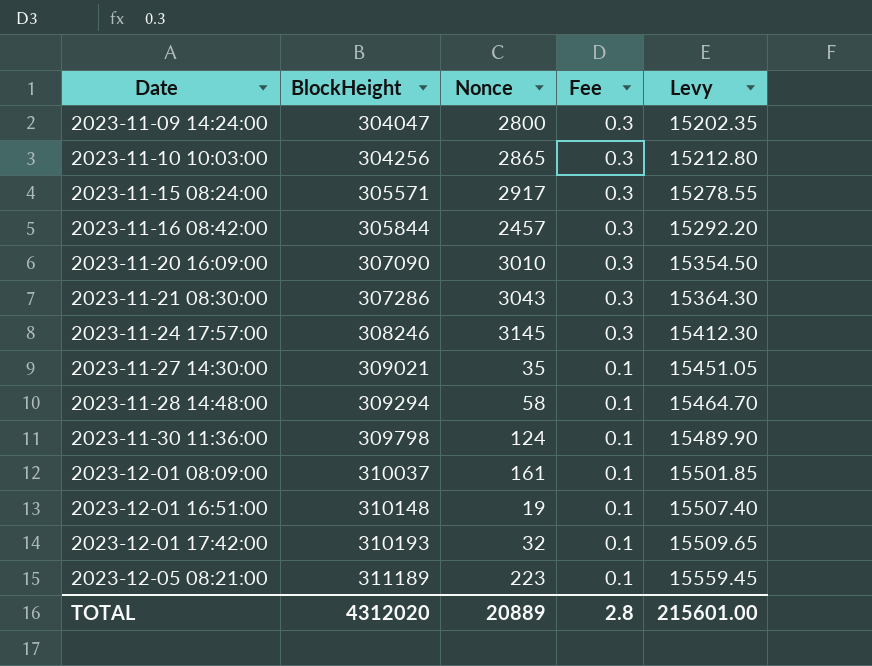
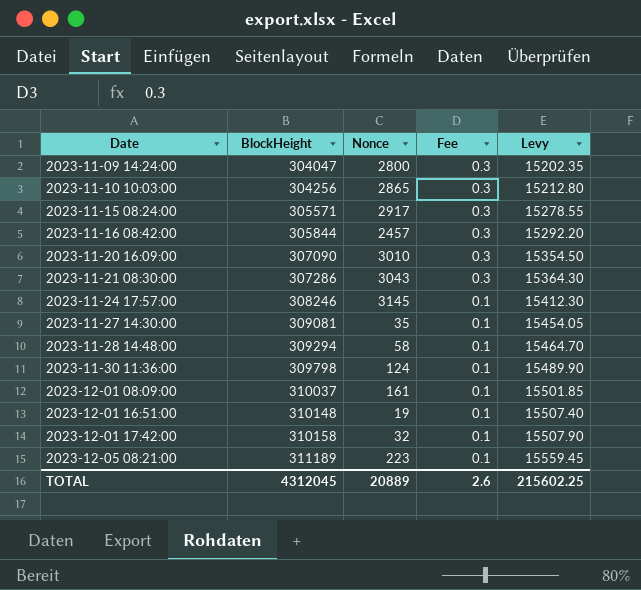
2023-11-24 17:57:00 | Fee: 0.3 -> 0.1
2023-11-27 14:30:00 | BlockHeight: 309021 -> 309081
2023-11-27 14:30:00 | Levy: 15451.05 -> 15454.05
2023-12-01 17:42:00 | BlockHeight: 310193 -> 310158
2023-12-01 17:42:00 | Levy: 15509.65 -> 15507.90
TOTAL | BlockHeight: 4312020 -> 4312045
TOTAL | Fee: 2.8 -> 2.6
TOTAL | Levy: 215601.00 -> 215602.25

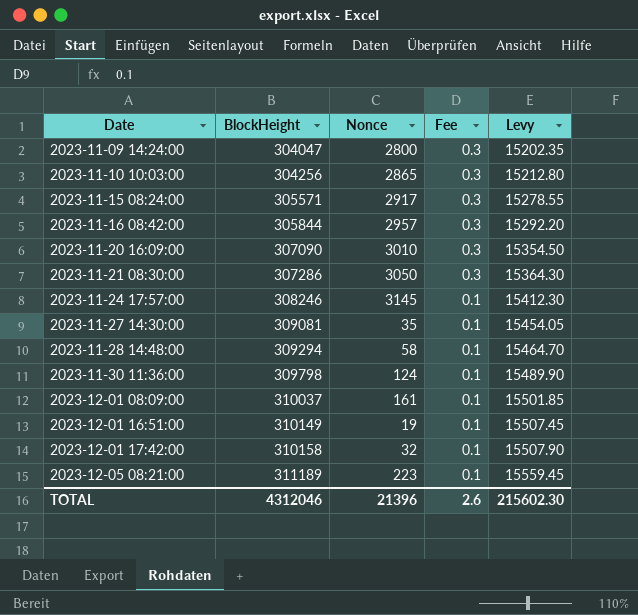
2023-11-16 08:42:00 | Nonce: 2457 -> 2957
2023-11-21 08:30:00 | Nonce: 3043 -> 3050
2023-12-01 16:51:00 | BlockHeight: 310148 -> 310149
2023-12-01 16:51:00 | Levy: 15507.40 -> 15507.45
TOTAL | BlockHeight: 4312045 -> 4312046
TOTAL | Nonce: 20889 -> 21396
TOTAL | Levy: 215602.25 -> 215602.30

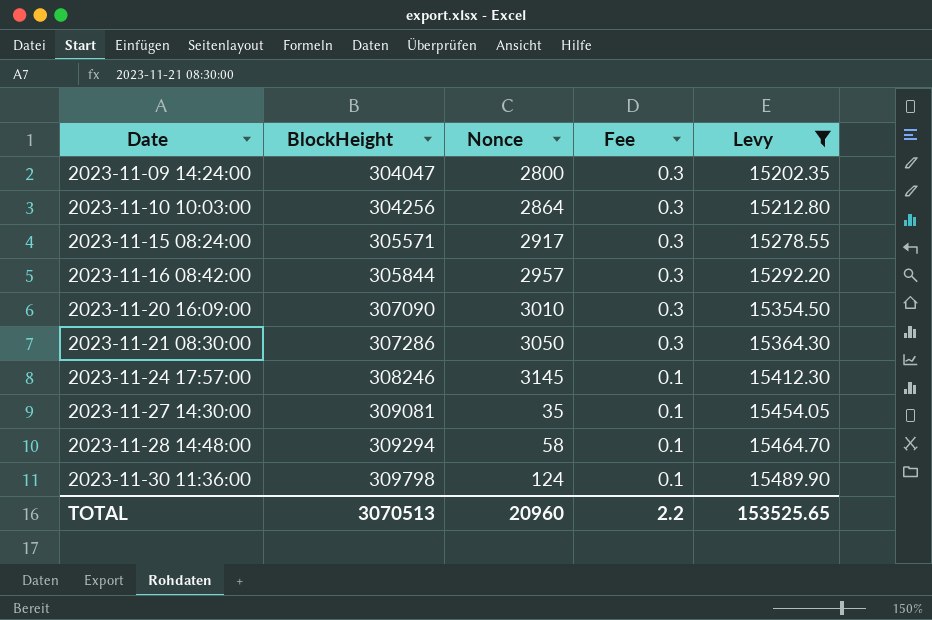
filter: none -> Levy <= 15489.90
2023-11-10 10:03:00 | Nonce: 2865 -> 2864
TOTAL | BlockHeight: 4312046 -> 3070513
TOTAL | Nonce: 21396 -> 20960
TOTAL | Fee: 2.6 -> 2.2
TOTAL | Levy: 215602.30 -> 153525.65

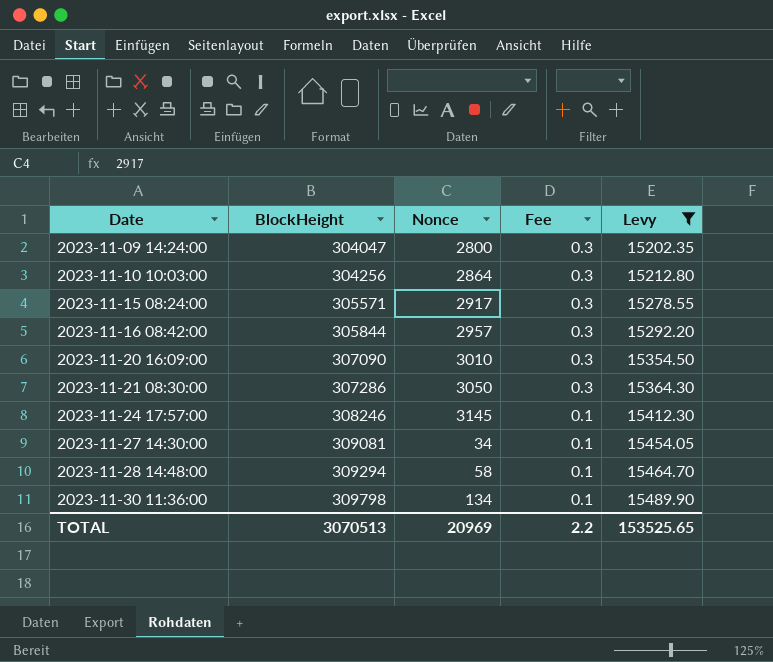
2023-11-27 14:30:00 | Nonce: 35 -> 34
2023-11-30 11:36:00 | Nonce: 124 -> 134
TOTAL | Nonce: 20960 -> 20969

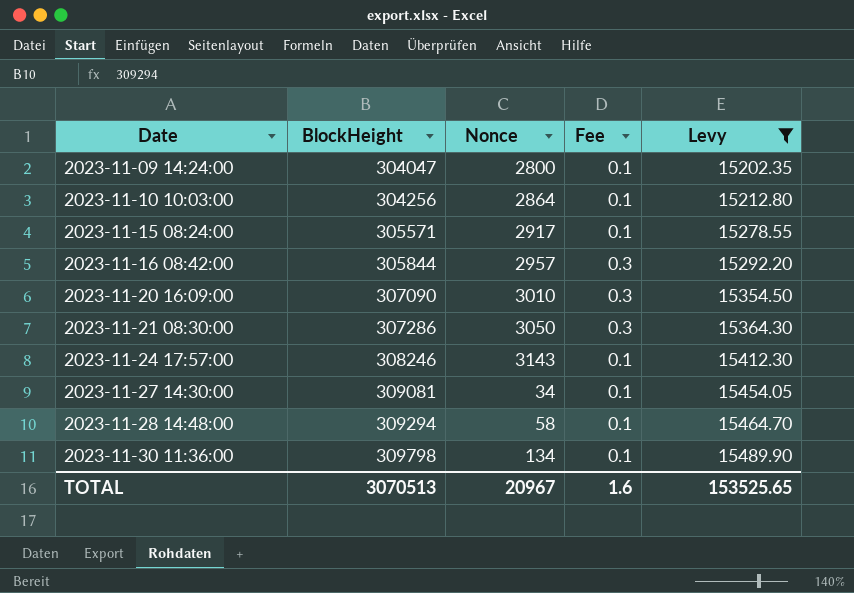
2023-11-09 14:24:00 | Fee: 0.3 -> 0.1
2023-11-10 10:03:00 | Fee: 0.3 -> 0.1
2023-11-15 08:24:00 | Fee: 0.3 -> 0.1
2023-11-24 17:57:00 | Nonce: 3145 -> 3143
TOTAL | Nonce: 20969 -> 20967
TOTAL | Fee: 2.2 -> 1.6

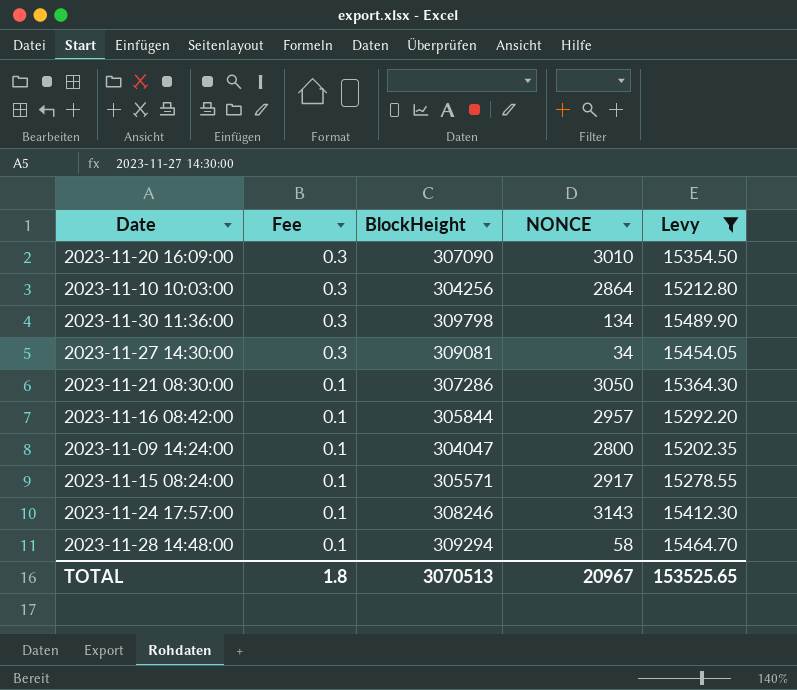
row order: Date ascending -> Fee descending
column Fee | position: 4 -> 2
column name: Nonce -> NONCE
2023-11-10 10:03:00 | Fee: 0.1 -> 0.3
2023-11-30 11:36:00 | Fee: 0.1 -> 0.3
2023-11-27 14:30:00 | Fee: 0.1 -> 0.3
2023-11-21 08:30:00 | Fee: 0.3 -> 0.1
2023-11-16 08:42:00 | Fee: 0.3 -> 0.1
TOTAL | Fee: 1.6 -> 1.8

